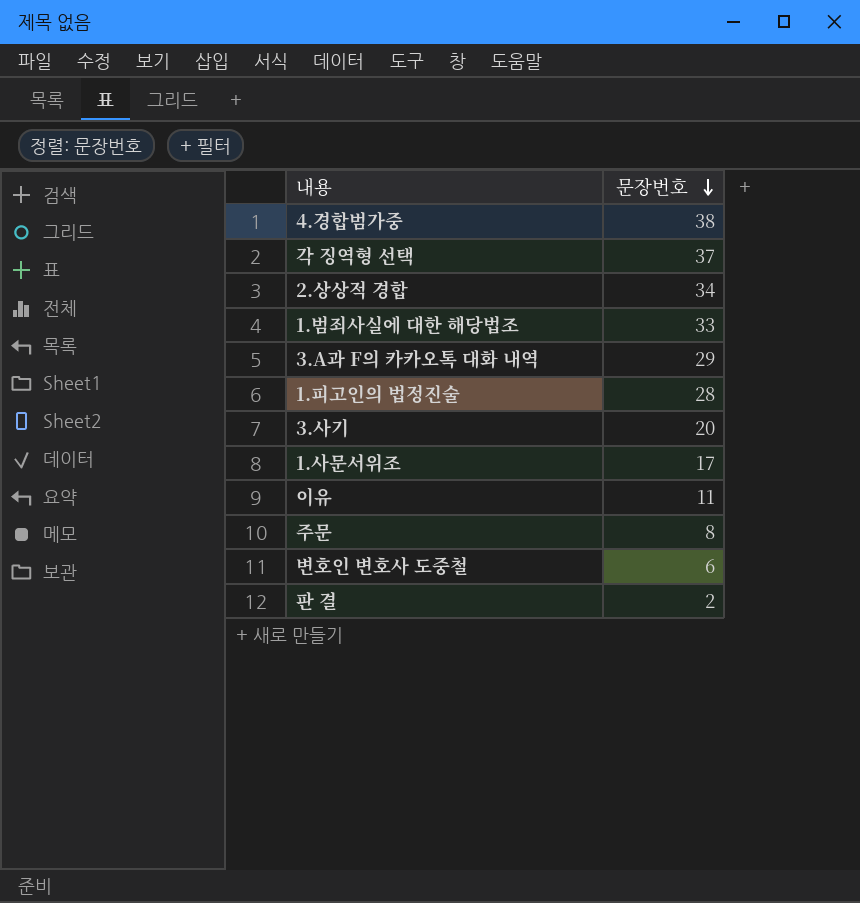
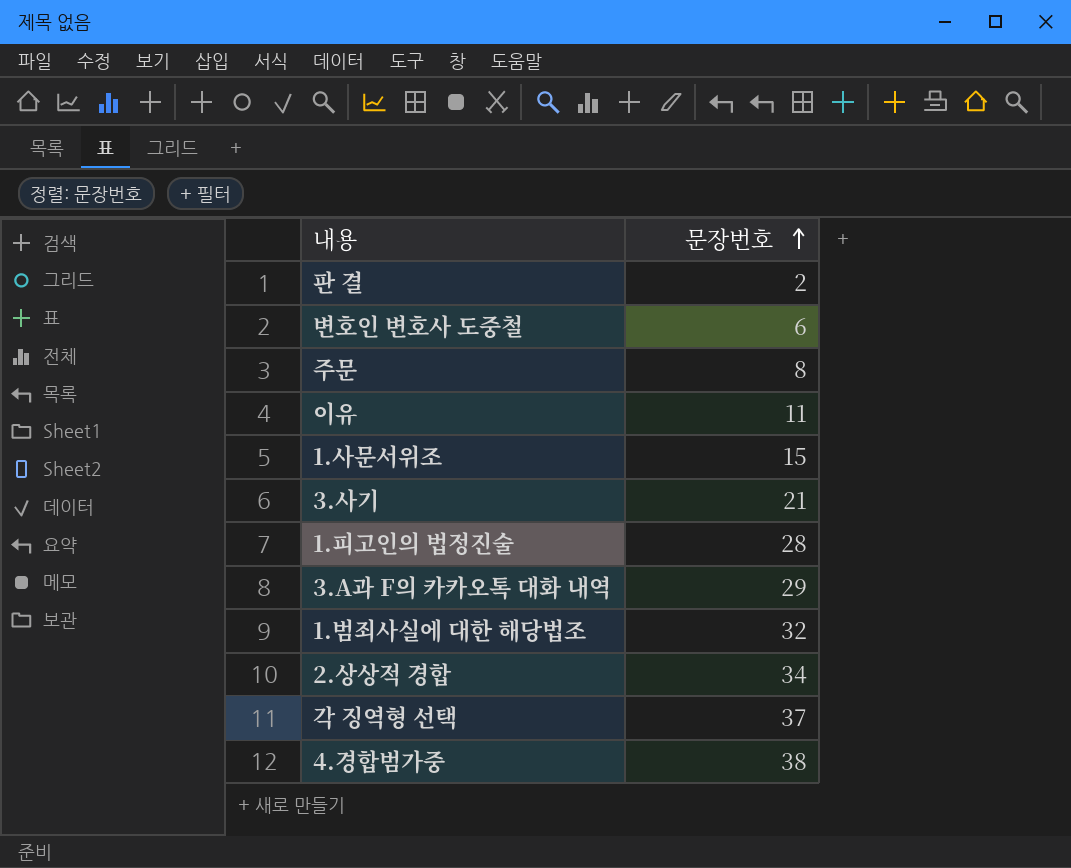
row order: 문장번호 descending -> 문장번호 ascending
1.사문서위조 | 문장번호: 17 -> 15
3.사기 | 문장번호: 20 -> 21
1.범죄사실에 대한 해당법조 | 문장번호: 33 -> 32

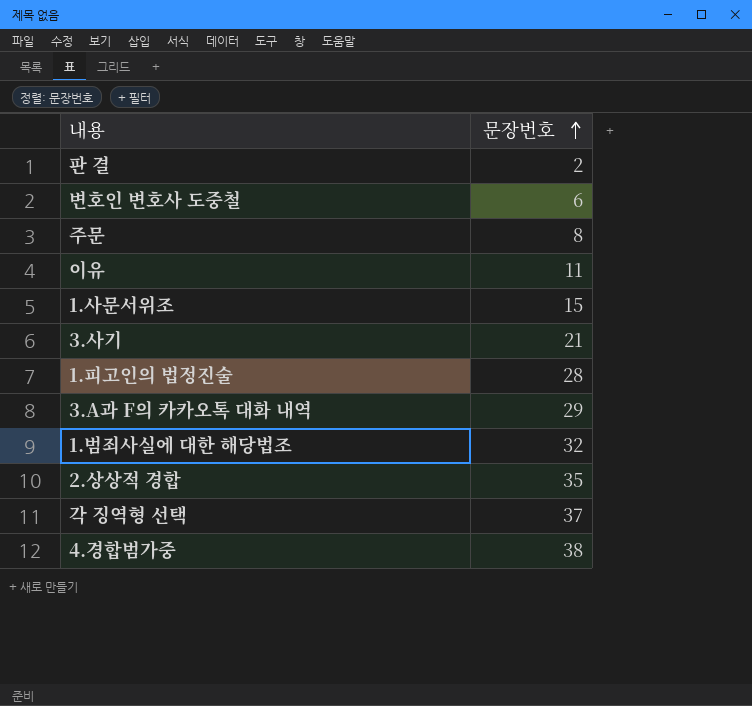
2.상상적 경합 | 문장번호: 34 -> 35

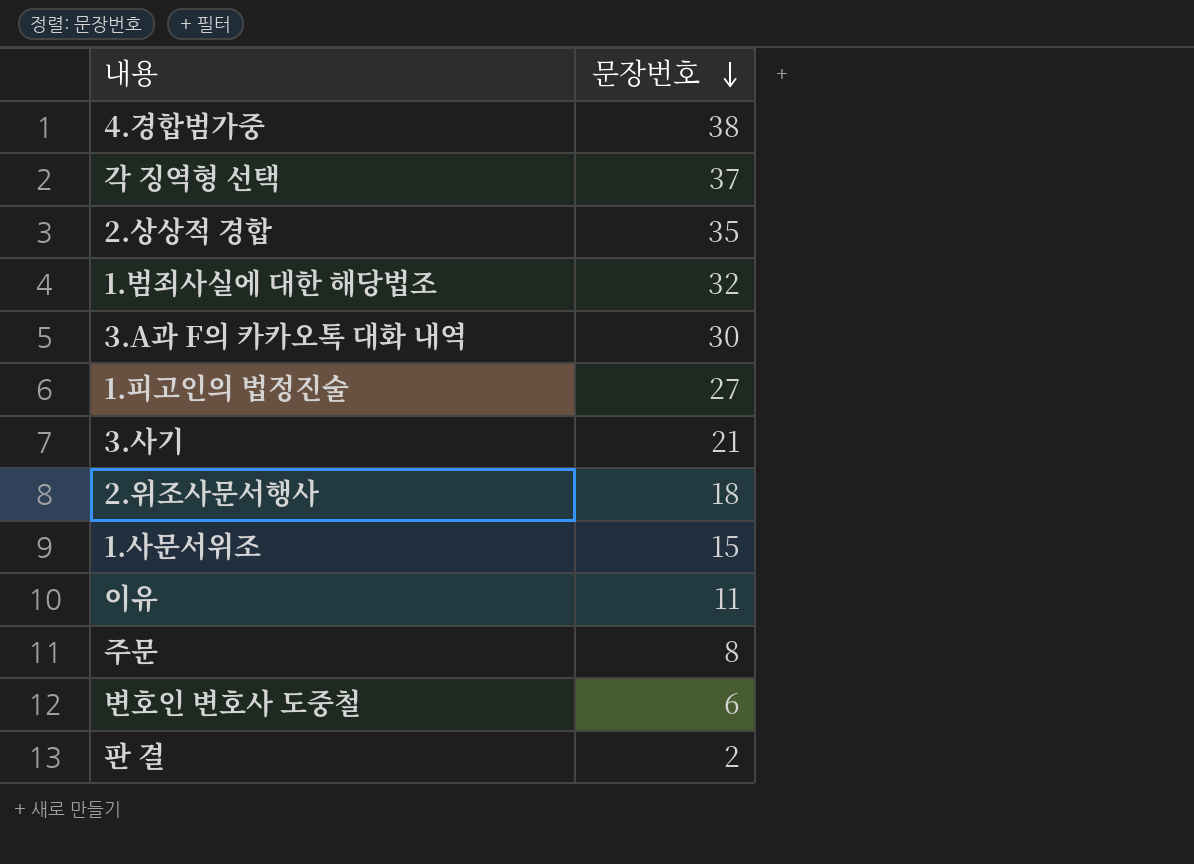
row order: 문장번호 ascending -> 문장번호 descending
3.A과 F의 카카오톡 대화 내역 | 문장번호: 29 -> 30
1.피고인의 법정진술 | 문장번호: 28 -> 27
row 2.위조사문서행사: none -> 18

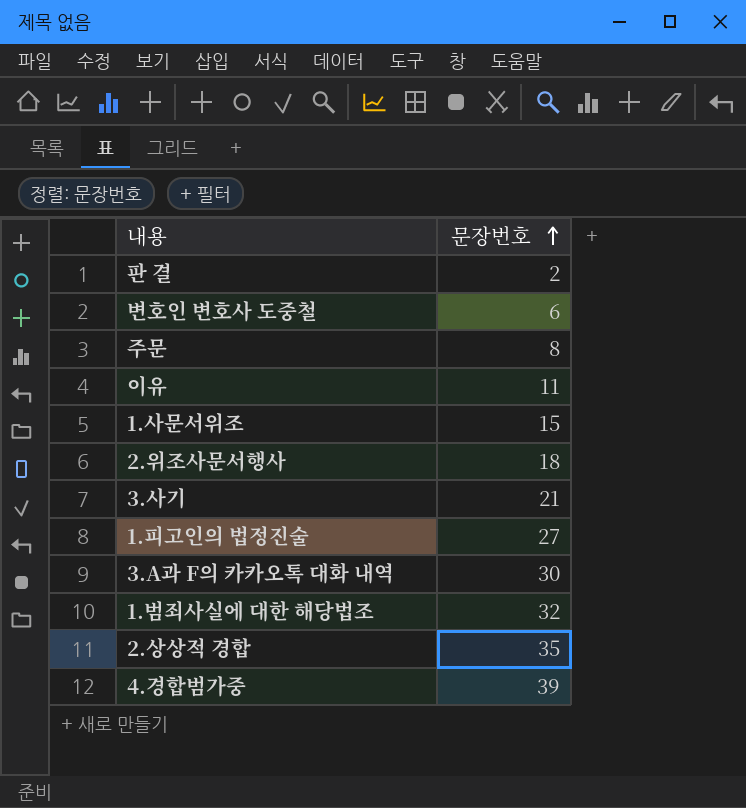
row order: 문장번호 descending -> 문장번호 ascending
row 각 징역형 선택: 37 -> none
4.경합범가중 | 문장번호: 38 -> 39

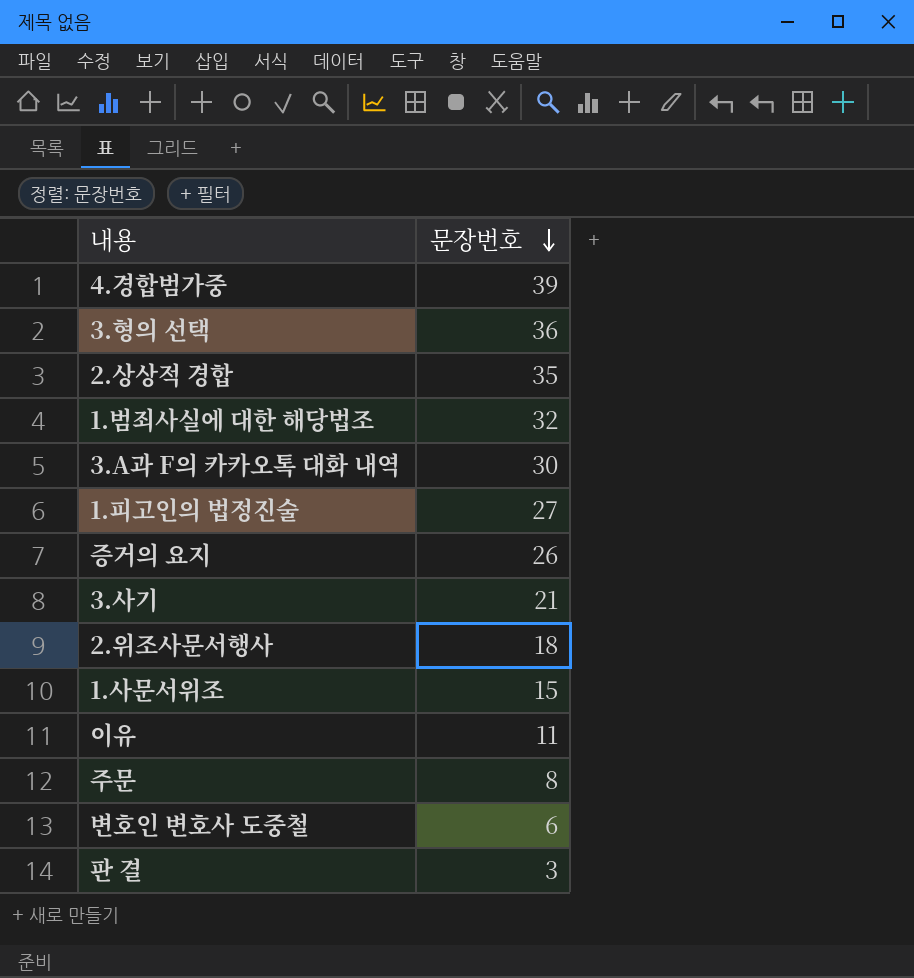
row order: 문장번호 ascending -> 문장번호 descending
row 3.형의 선택: none -> 36
row 증거의 요지: none -> 26
판 결 | 문장번호: 2 -> 3

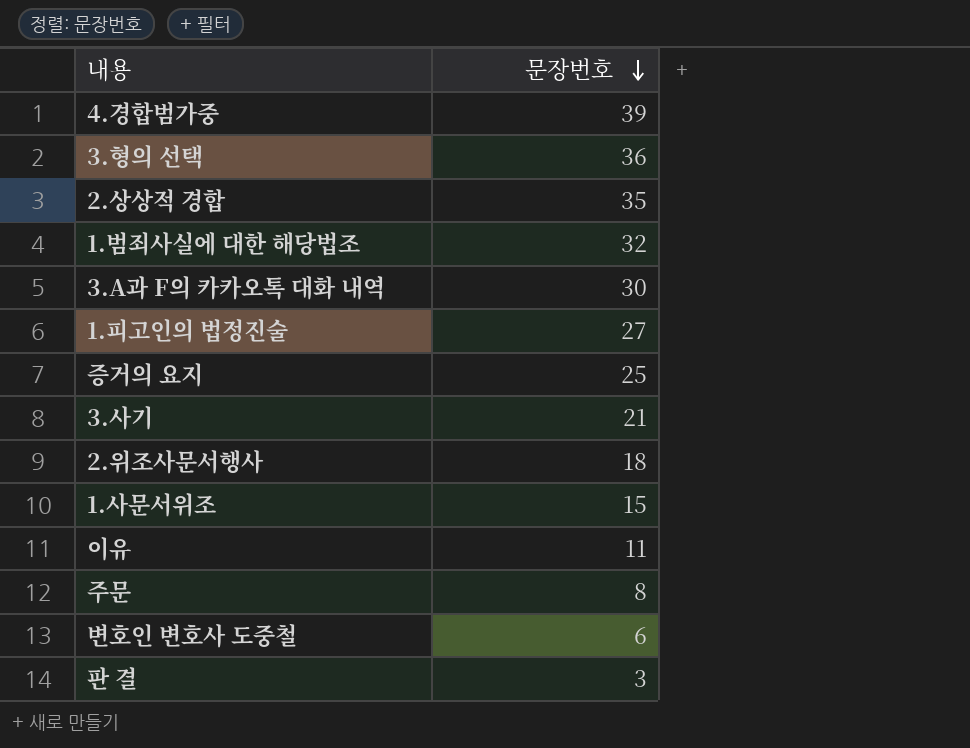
증거의 요지 | 문장번호: 26 -> 25

